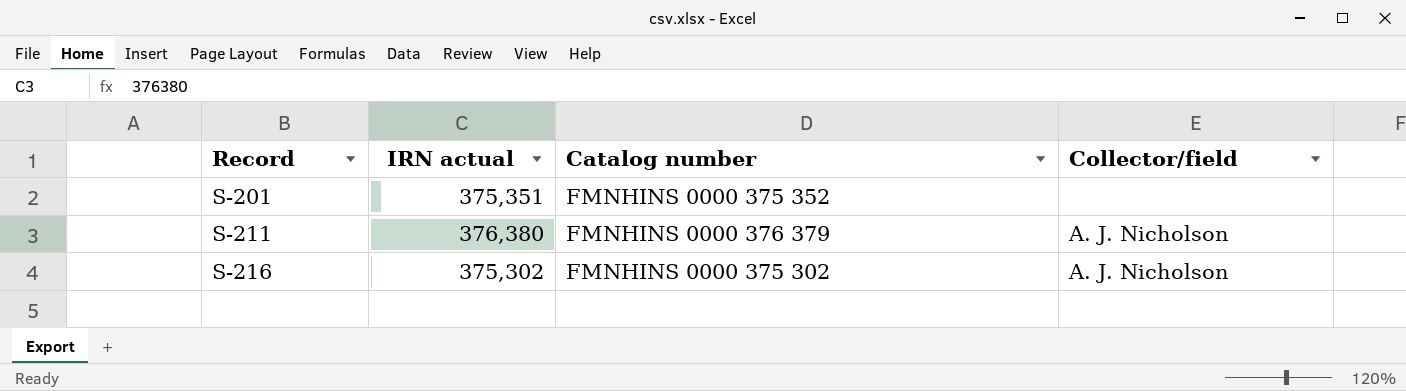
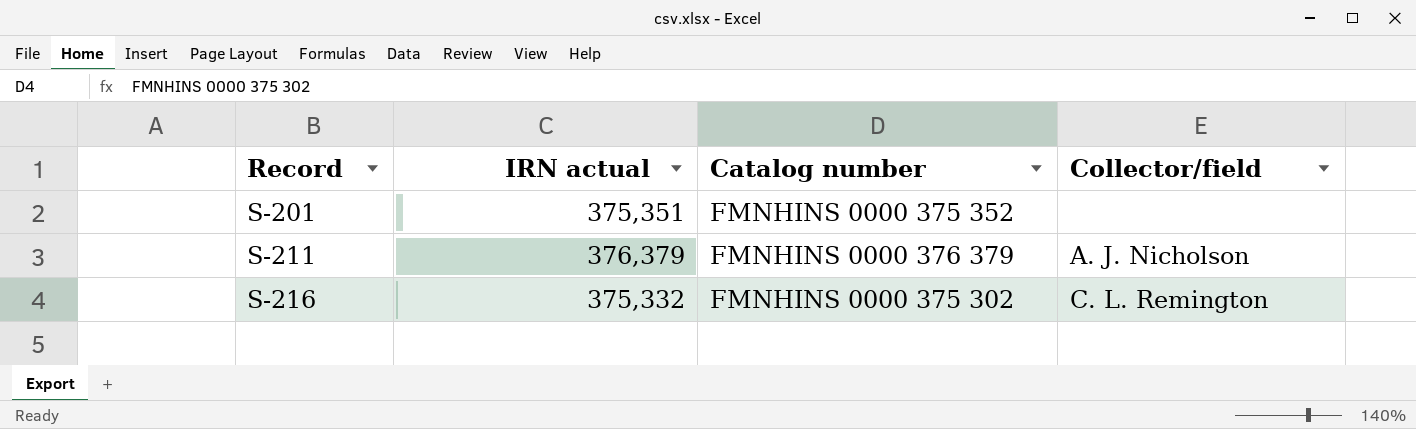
S-211 | IRN actual: 376,380 -> 376,379
S-216 | IRN actual: 375,302 -> 375,332
S-216 | Collector/field: A. J. Nicholson -> C. L. Remington

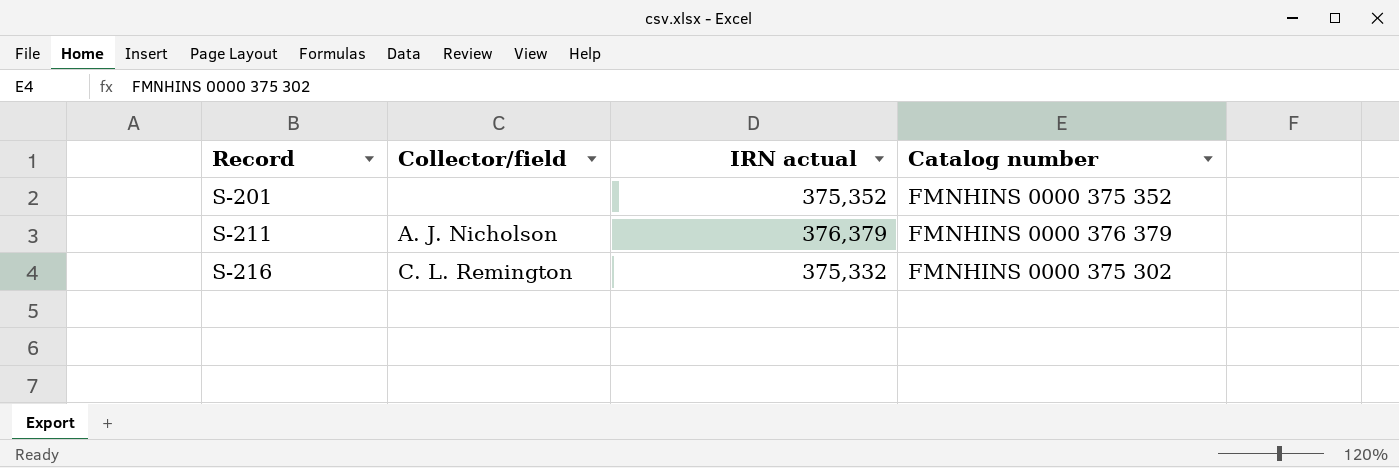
column Collector/field | position: 4 -> 2
S-201 | IRN actual: 375,351 -> 375,352

